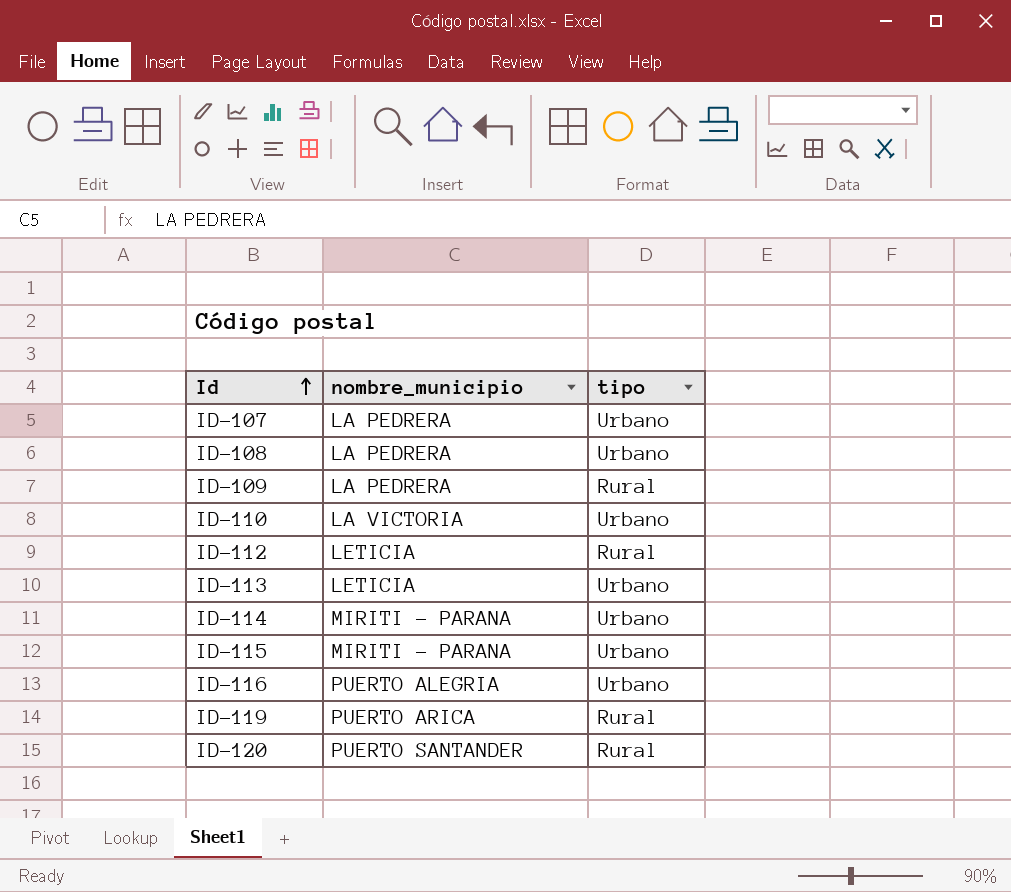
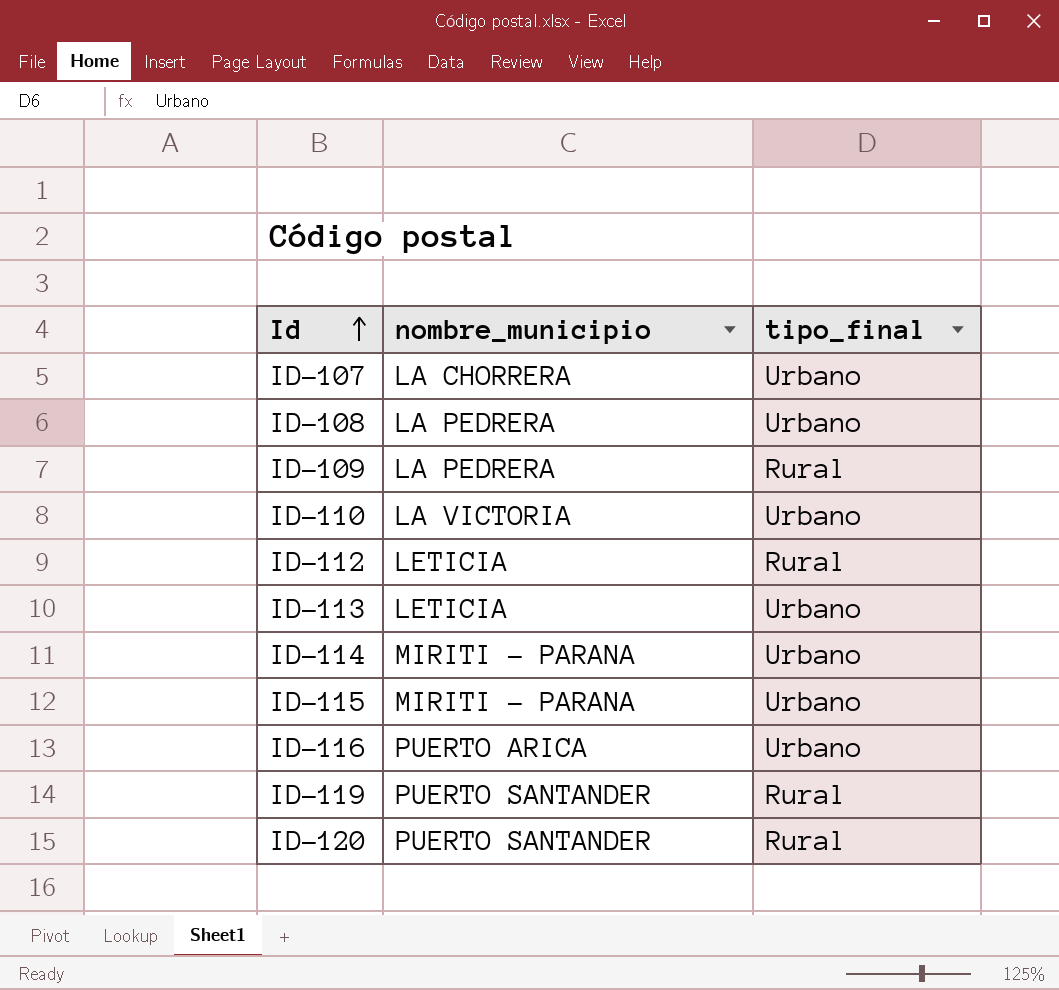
column name: tipo -> tipo_final
ID-107 | nombre_municipio: LA PEDRERA -> LA CHORRERA
ID-116 | nombre_municipio: PUERTO ALEGRIA -> PUERTO ARICA
ID-119 | nombre_municipio: PUERTO ARICA -> PUERTO SANTANDER

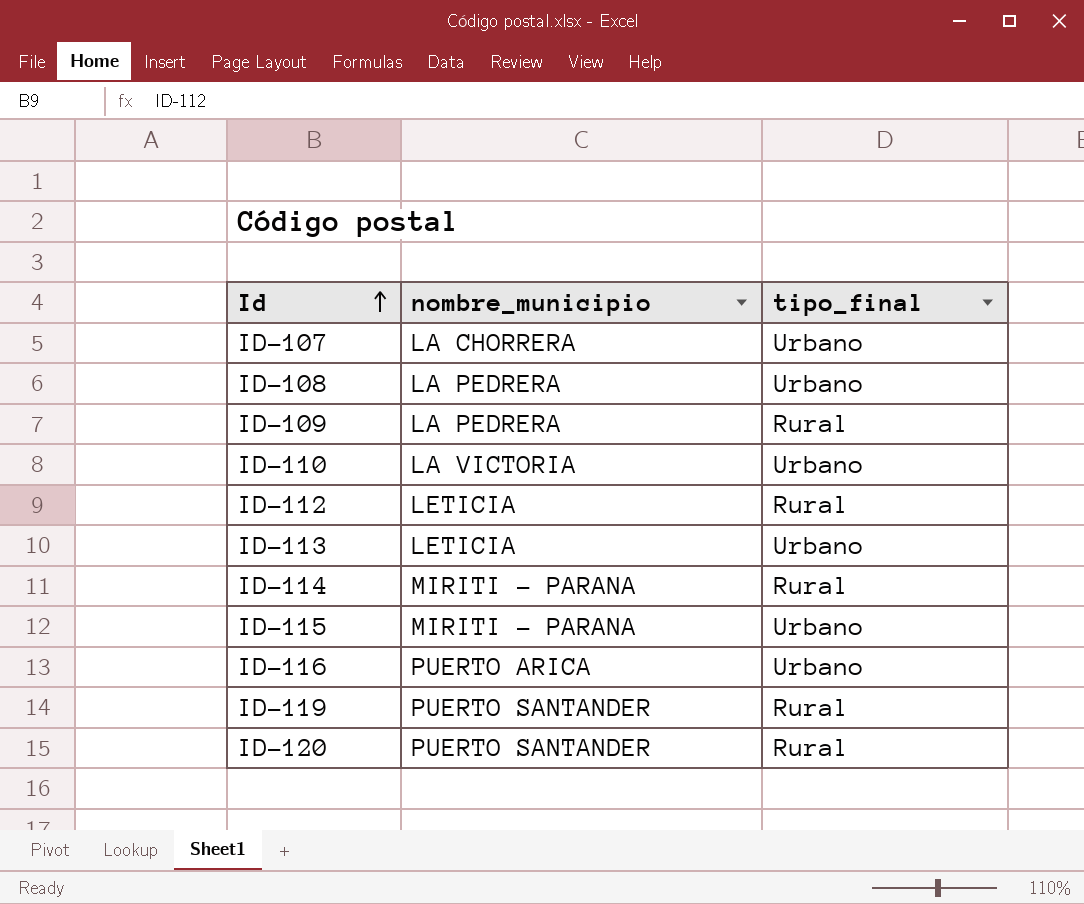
ID-114 | tipo_final: Urbano -> Rural

